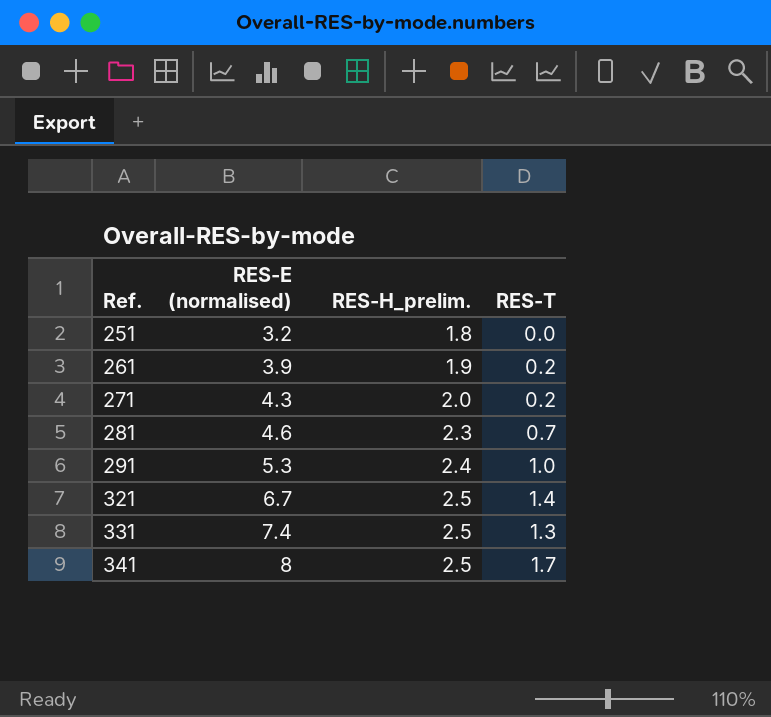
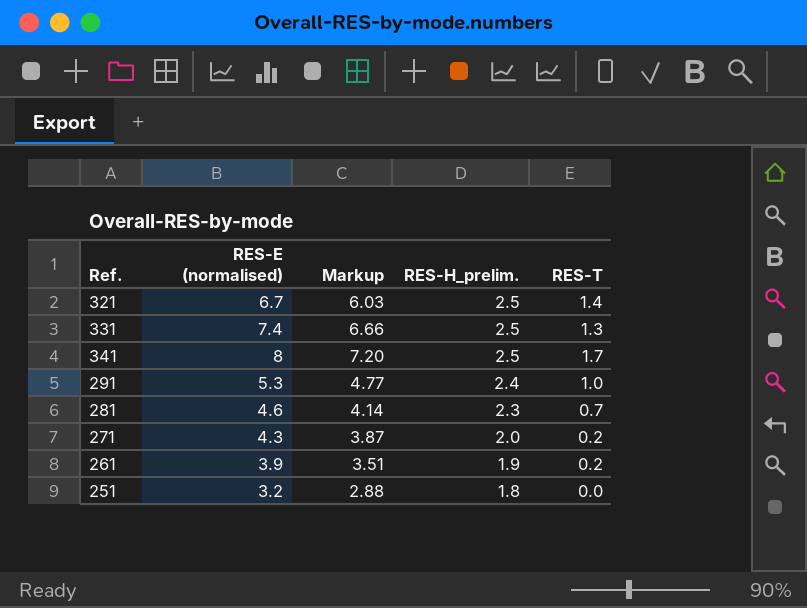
row order: Ref. ascending -> RES-H_prelim. descending
column Markup | formula: none -> [RES-E (normalised)] * 0.9

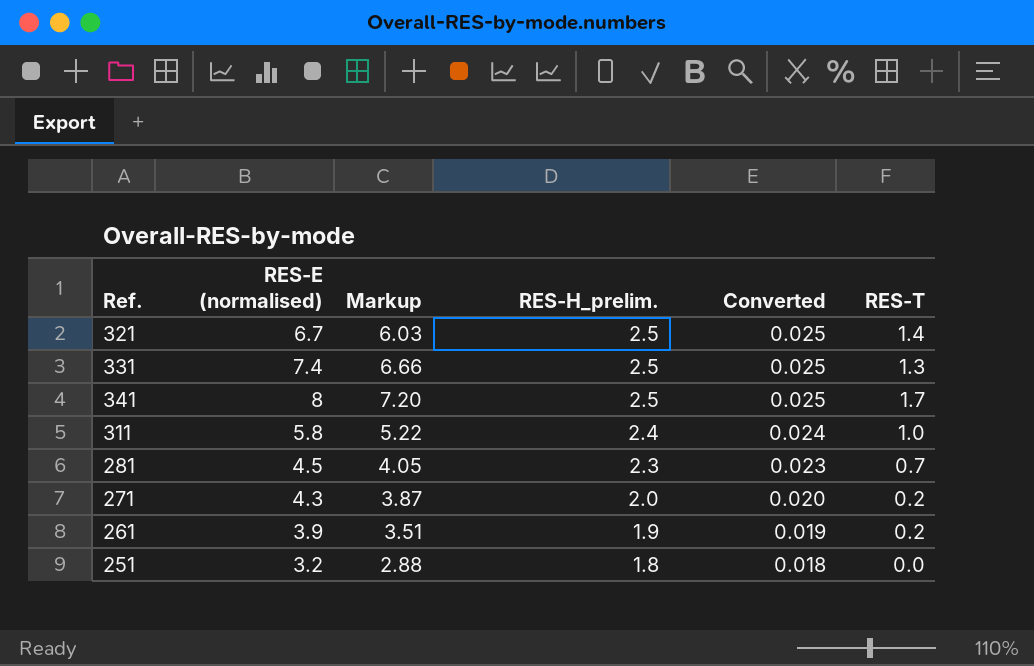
column Converted | formula: none -> [RES-H_prelim.] * 0.01
row 291: 5.3 | 4.77 | 2.4 | 1.0 -> none
row 311: none -> 5.8 | 5.22 | 2.4 | 0.024 | 1.0
281 | RES-E (normalised): 4.6 -> 4.5
281 | Markup: 4.14 -> 4.05

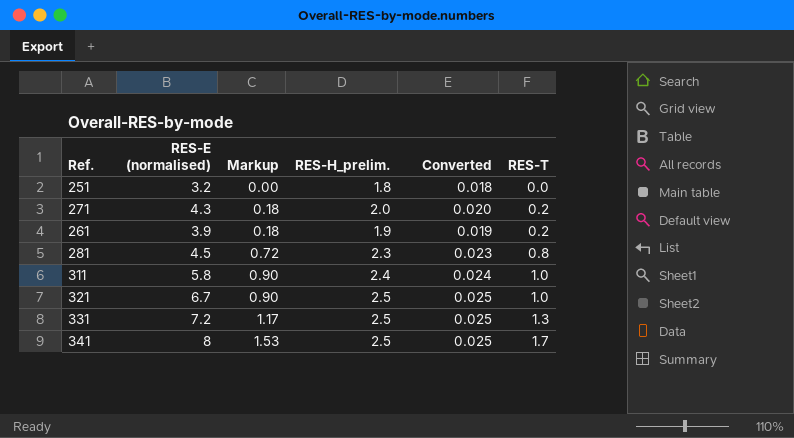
row order: RES-H_prelim. descending -> Markup ascending
column Markup | formula: [RES-E (normalised)] * 0.9 -> [RES-T] * 0.9
281 | RES-T: 0.7 -> 0.8
321 | RES-T: 1.4 -> 1.0
331 | RES-E (normalised): 7.4 -> 7.2

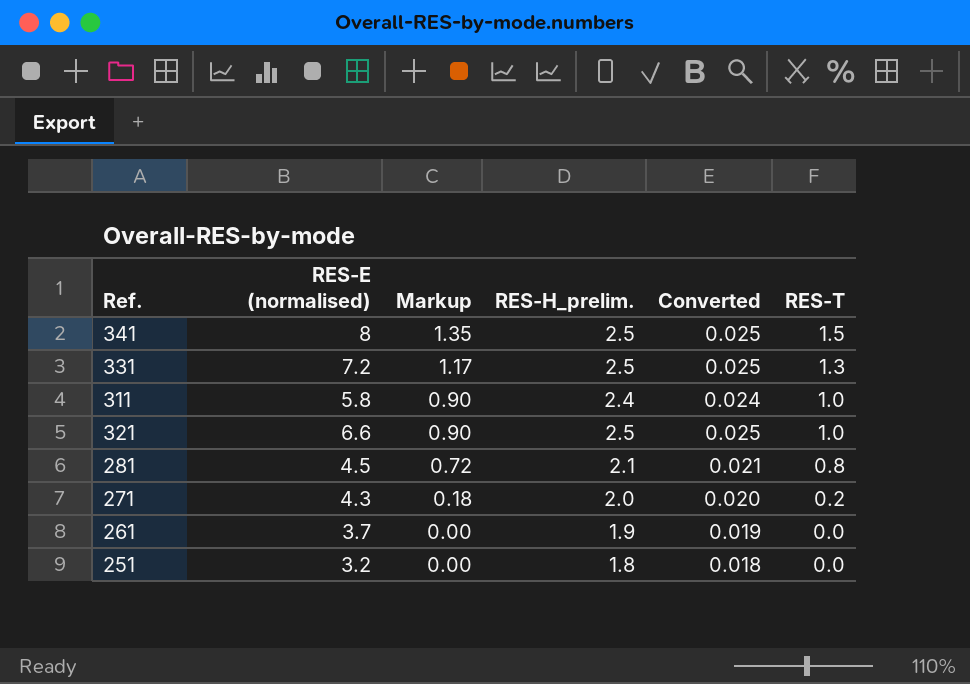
row order: Markup ascending -> Markup descending
341 | Markup: 1.53 -> 1.35
341 | RES-T: 1.7 -> 1.5
321 | RES-E (normalised): 6.7 -> 6.6
281 | RES-H_prelim.: 2.3 -> 2.1
281 | Converted: 0.023 -> 0.021
261 | RES-E (normalised): 3.9 -> 3.7
261 | Markup: 0.18 -> 0.00
261 | RES-T: 0.2 -> 0.0

